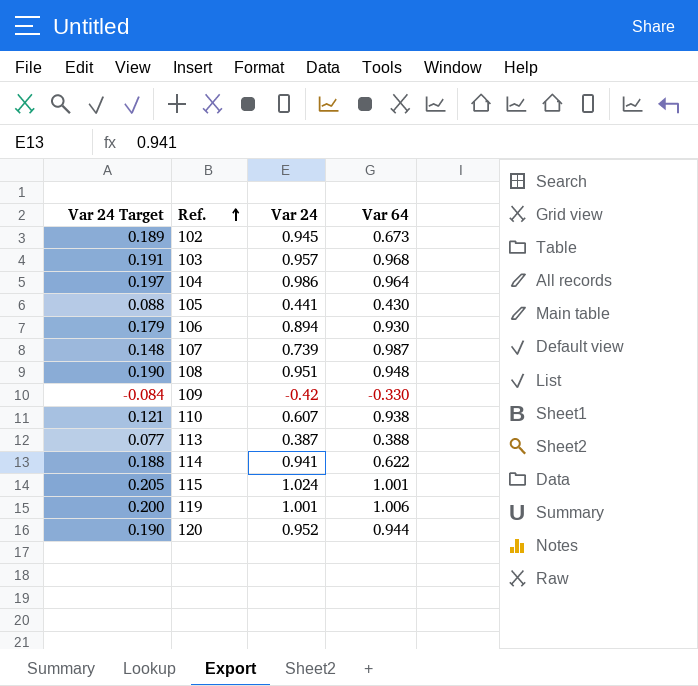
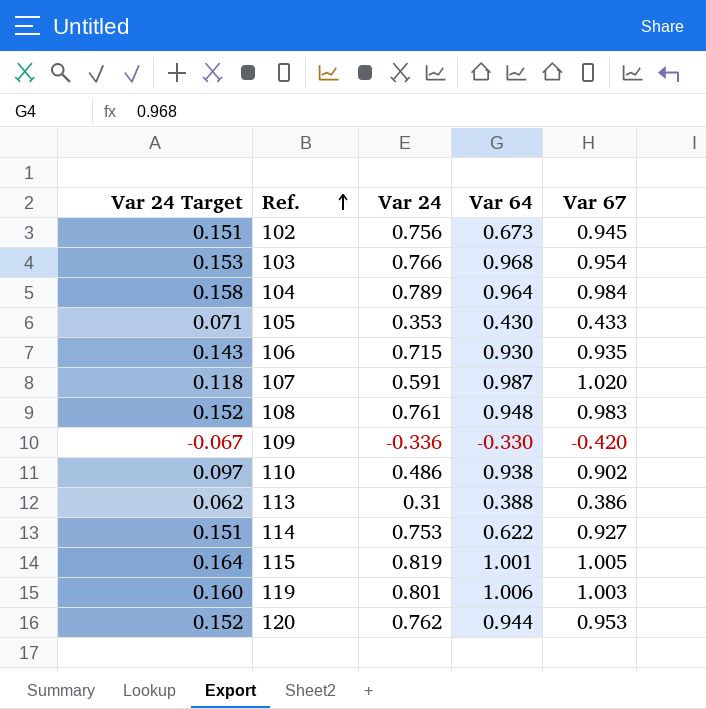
column Var 67 | position: none -> 5
102 | Var 24 Target: 0.189 -> 0.151
102 | Var 24: 0.945 -> 0.756
103 | Var 24 Target: 0.191 -> 0.153
103 | Var 24: 0.957 -> 0.766
104 | Var 24 Target: 0.197 -> 0.158
104 | Var 24: 0.986 -> 0.789
105 | Var 24 Target: 0.088 -> 0.071
105 | Var 24: 0.441 -> 0.353
106 | Var 24 Target: 0.179 -> 0.143
106 | Var 24: 0.894 -> 0.715
107 | Var 24 Target: 0.148 -> 0.118
107 | Var 24: 0.739 -> 0.591
108 | Var 24 Target: 0.190 -> 0.152
108 | Var 24: 0.951 -> 0.761
109 | Var 24 Target: -0.084 -> -0.067
109 | Var 24: -0.42 -> -0.336
110 | Var 24 Target: 0.121 -> 0.097
110 | Var 24: 0.607 -> 0.486
113 | Var 24 Target: 0.077 -> 0.062
113 | Var 24: 0.387 -> 0.31
114 | Var 24 Target: 0.188 -> 0.151
114 | Var 24: 0.941 -> 0.753
115 | Var 24 Target: 0.205 -> 0.164
115 | Var 24: 1.024 -> 0.819
119 | Var 24 Target: 0.200 -> 0.160
119 | Var 24: 1.001 -> 0.801
120 | Var 24 Target: 0.190 -> 0.152
120 | Var 24: 0.952 -> 0.762

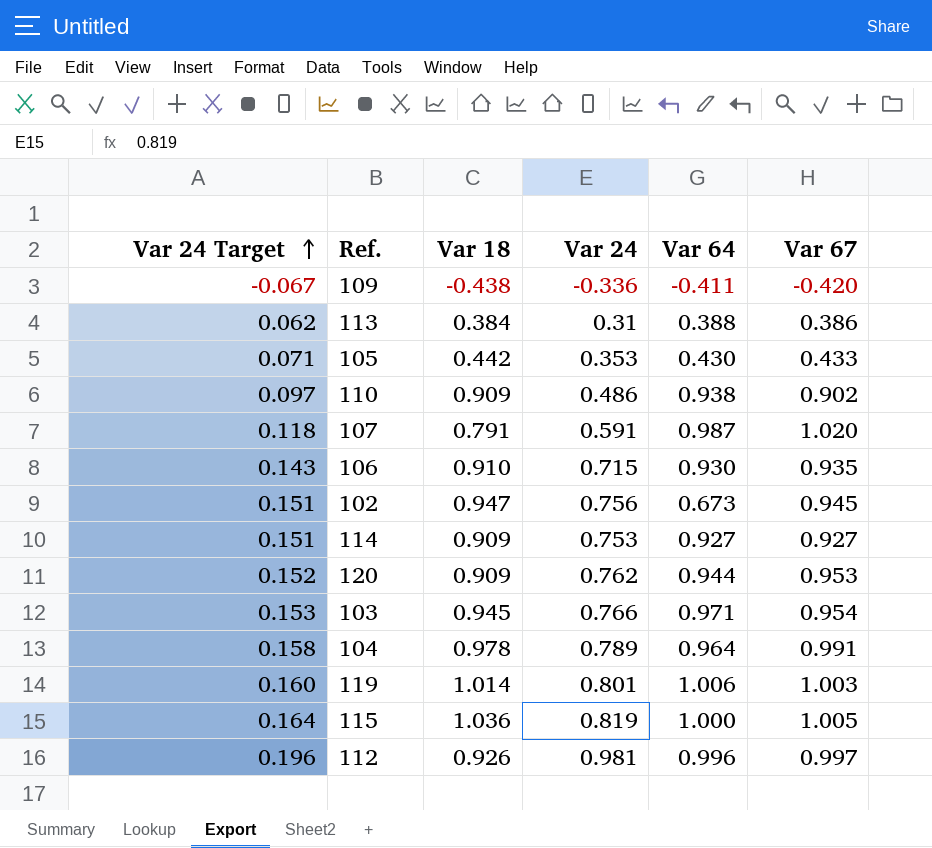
row order: Ref. ascending -> Var 24 Target ascending
column Var 18 | position: none -> 3
row 108: 0.152 | 0.761 | 0.948 | 0.983 -> none
109 | Var 64: -0.330 -> -0.411
114 | Var 64: 0.622 -> 0.927
103 | Var 64: 0.968 -> 0.971
104 | Var 67: 0.984 -> 0.991
115 | Var 64: 1.001 -> 1.000
row 112: none -> 0.196 | 0.926 | 0.981 | 0.996 | 0.997

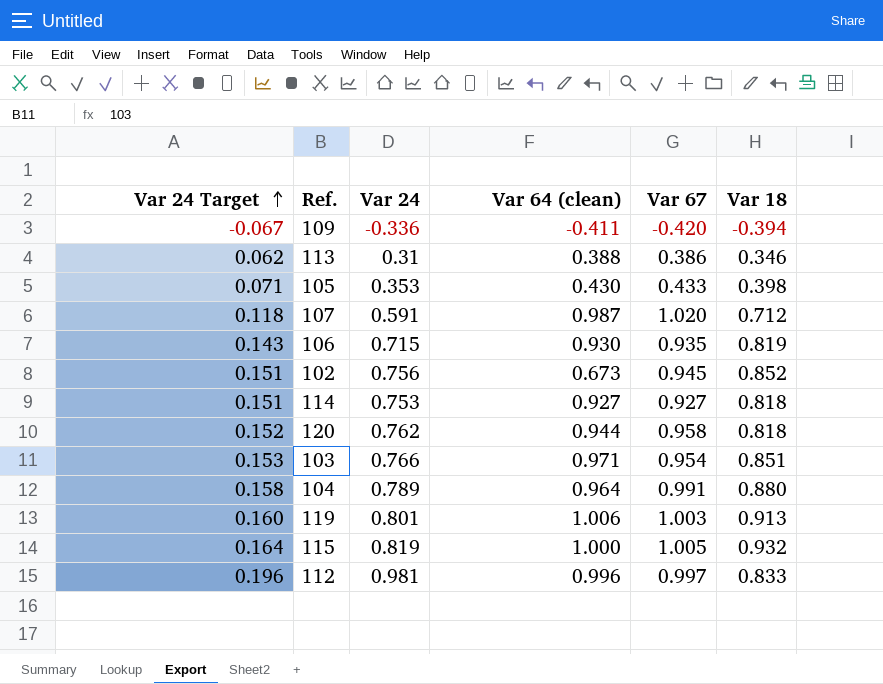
column name: Var 64 -> Var 64 (clean)
column Var 18 | position: 3 -> 6
row 110: 0.097 | 0.909 | 0.486 | 0.938 | 0.902 -> none
109 | Var 18: -0.438 -> -0.394
113 | Var 18: 0.384 -> 0.346
105 | Var 18: 0.442 -> 0.398
107 | Var 18: 0.791 -> 0.712
106 | Var 18: 0.910 -> 0.819
102 | Var 18: 0.947 -> 0.852
114 | Var 18: 0.909 -> 0.818
120 | Var 67: 0.953 -> 0.958
120 | Var 18: 0.909 -> 0.818
103 | Var 18: 0.945 -> 0.851
104 | Var 18: 0.978 -> 0.880
119 | Var 18: 1.014 -> 0.913
115 | Var 18: 1.036 -> 0.932
112 | Var 18: 0.926 -> 0.833

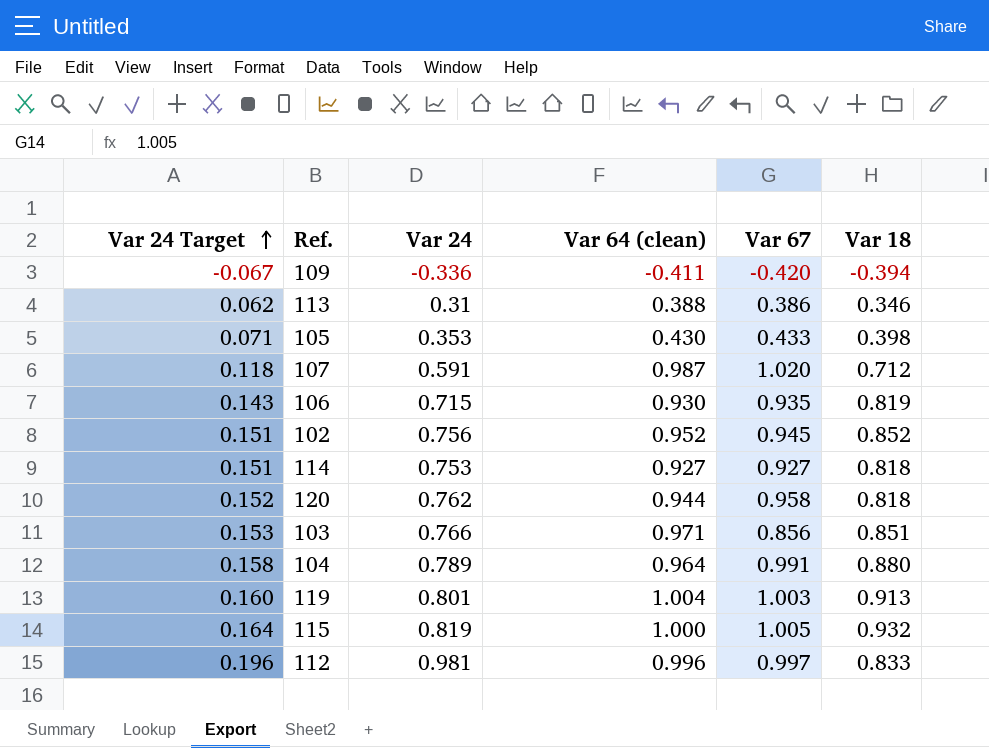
102 | Var 64 (clean): 0.673 -> 0.952
103 | Var 67: 0.954 -> 0.856
119 | Var 64 (clean): 1.006 -> 1.004

